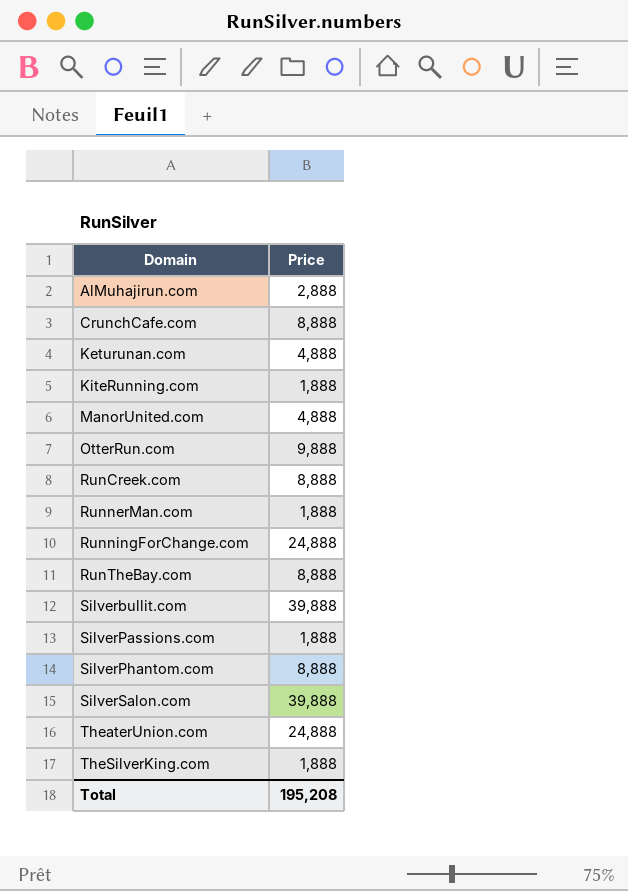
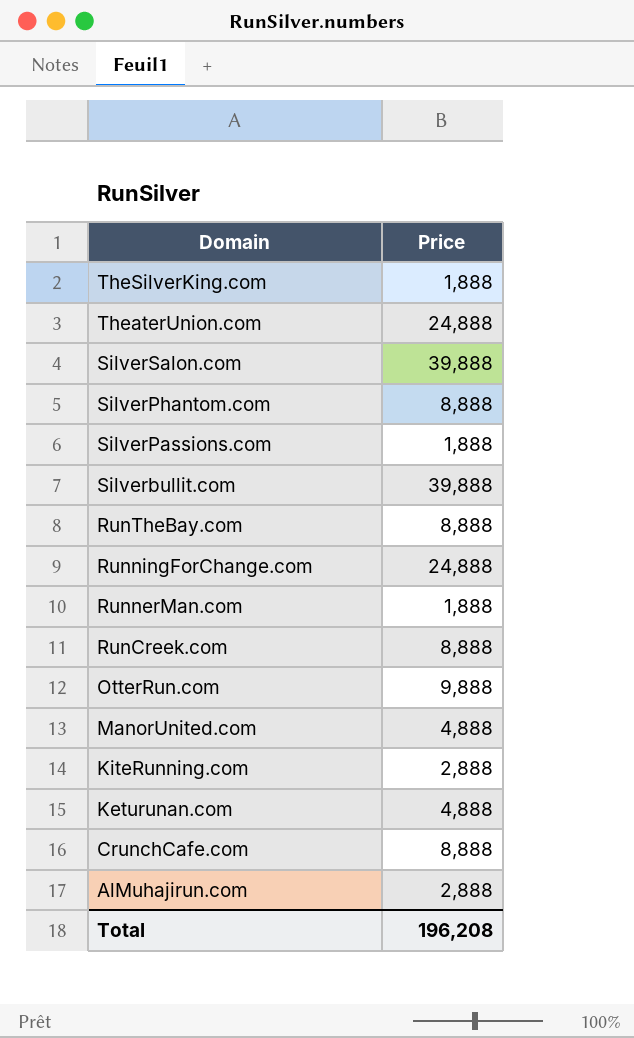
row order: Domain ascending -> Domain descending
KiteRunning.com | Price: 1,888 -> 2,888
Total | Price: 195,208 -> 196,208

